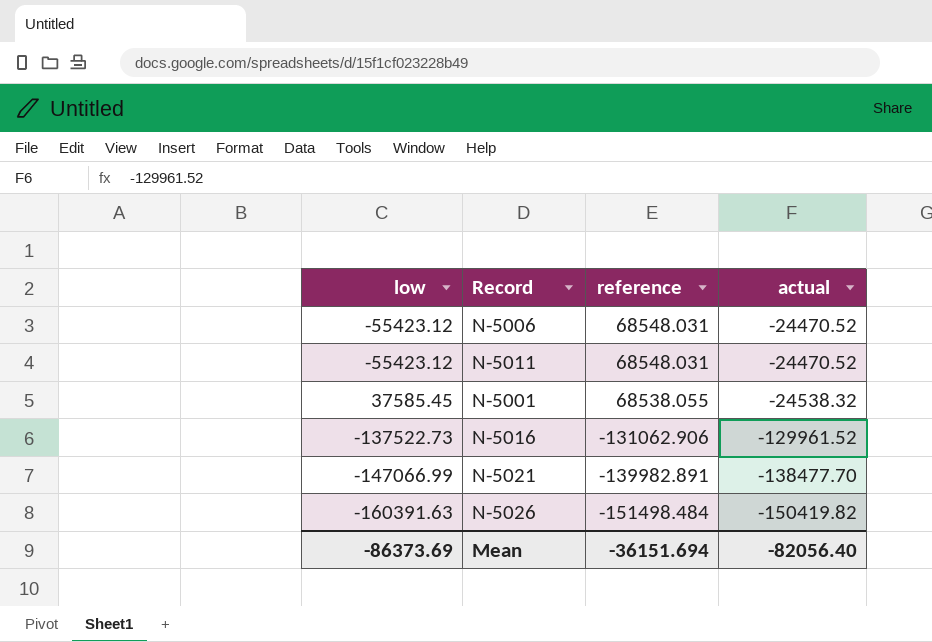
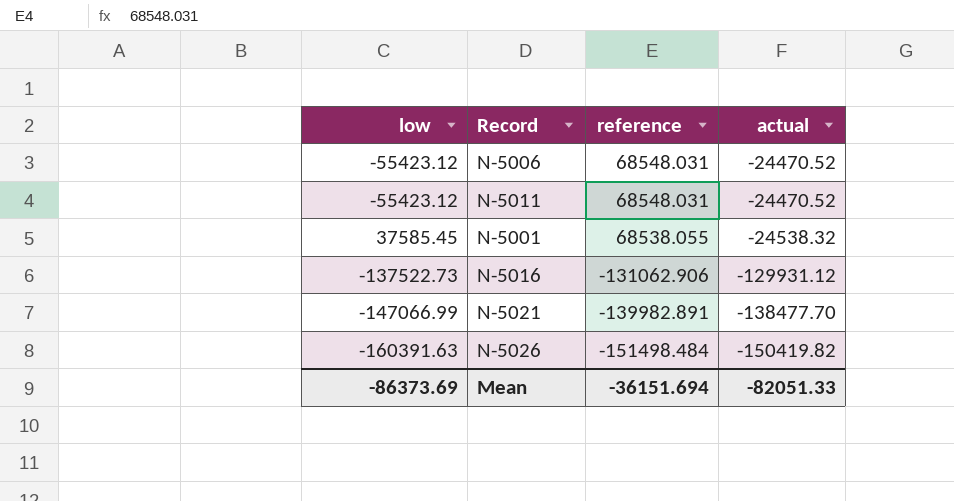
N-5016 | actual: -129961.52 -> -129931.12
Mean | actual: -82056.40 -> -82051.33

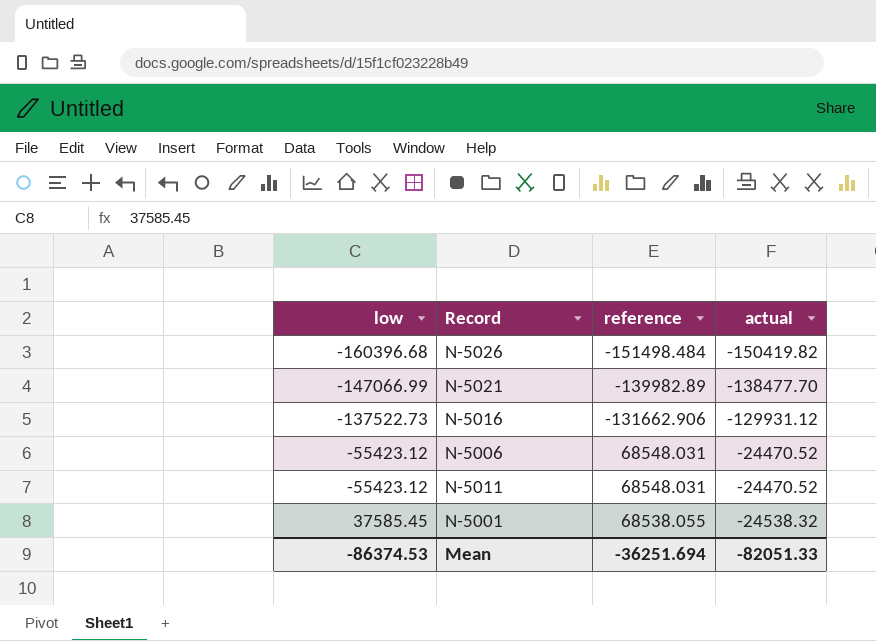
row order: reference descending -> low ascending
N-5026 | low: -160391.63 -> -160396.68
N-5021 | reference: -139982.891 -> -139982.89
N-5016 | reference: -131062.906 -> -131662.906
Mean | low: -86373.69 -> -86374.53
Mean | reference: -36151.694 -> -36251.694

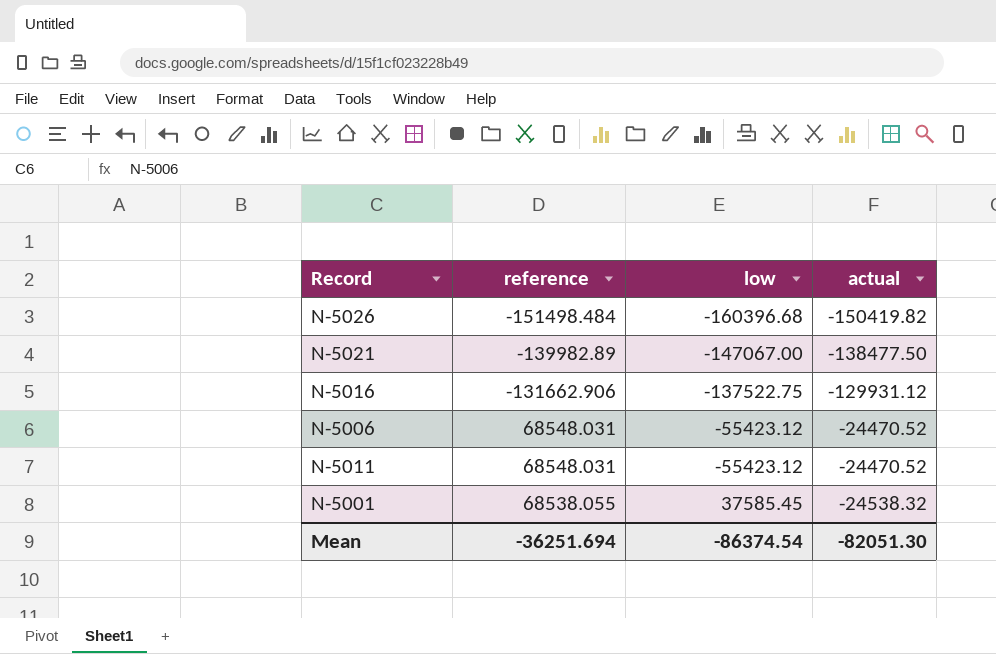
column low | position: 1 -> 3
N-5021 | low: -147066.99 -> -147067.00
N-5021 | actual: -138477.70 -> -138477.50
N-5016 | low: -137522.73 -> -137522.75
Mean | low: -86374.53 -> -86374.54
Mean | actual: -82051.33 -> -82051.30

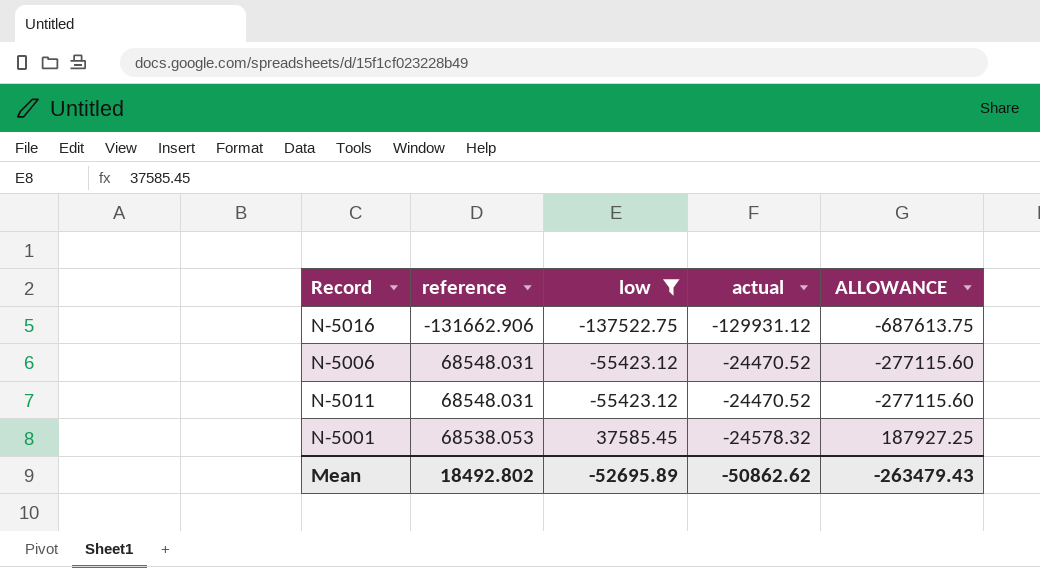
filter: none -> low >= -137522.75
column ALLOWANCE | formula: none -> [low] * 5
N-5001 | reference: 68538.055 -> 68538.053
N-5001 | actual: -24538.32 -> -24578.32
Mean | reference: -36251.694 -> 18492.802
Mean | low: -86374.54 -> -52695.89
Mean | actual: -82051.30 -> -50862.62

